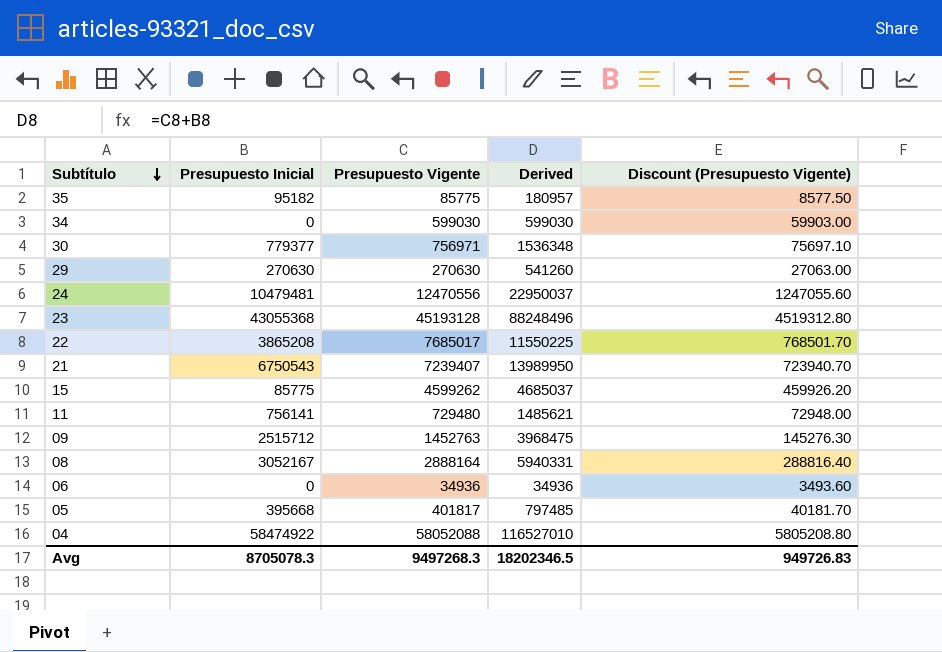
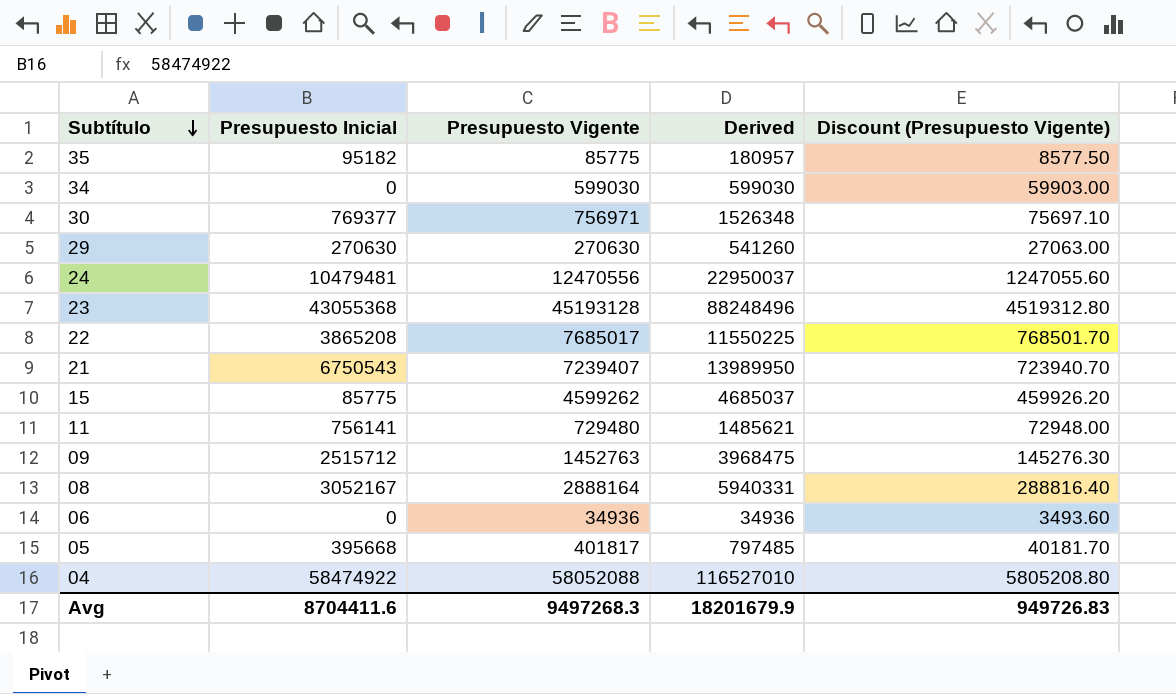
30 | Presupuesto Inicial: 779377 -> 769377
30 | Derived: 1536348 -> 1526348
Avg | Presupuesto Inicial: 8705078.3 -> 8704411.6
Avg | Derived: 18202346.5 -> 18201679.9

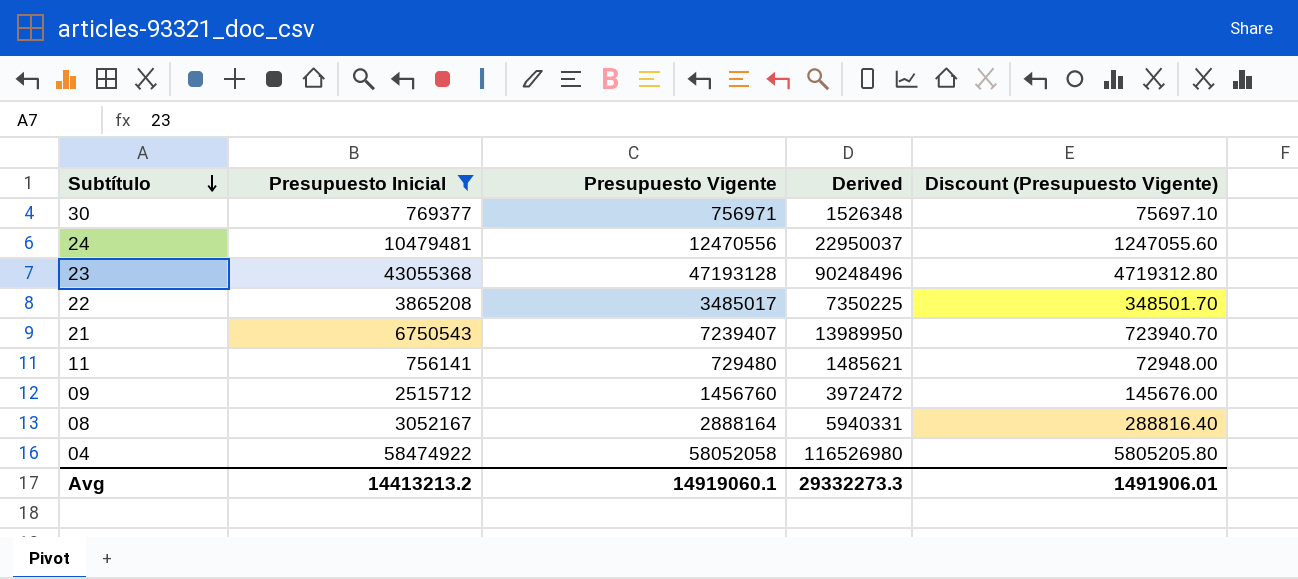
filter: none -> Presupuesto Inicial >= 756141
23 | Presupuesto Vigente: 45193128 -> 47193128
23 | Derived: 88248496 -> 90248496
23 | Discount (Presupuesto Vigente): 4519312.80 -> 4719312.80
22 | Presupuesto Vigente: 7685017 -> 3485017
22 | Derived: 11550225 -> 7350225
22 | Discount (Presupuesto Vigente): 768501.70 -> 348501.70
09 | Presupuesto Vigente: 1452763 -> 1456760
09 | Derived: 3968475 -> 3972472
09 | Discount (Presupuesto Vigente): 145276.30 -> 145676.00
04 | Presupuesto Vigente: 58052088 -> 58052058
04 | Derived: 116527010 -> 116526980
04 | Discount (Presupuesto Vigente): 5805208.80 -> 5805205.80
Avg | Presupuesto Inicial: 8704411.6 -> 14413213.2
Avg | Presupuesto Vigente: 9497268.3 -> 14919060.1
Avg | Derived: 18201679.9 -> 29332273.3
Avg | Discount (Presupuesto Vigente): 949726.83 -> 1491906.01

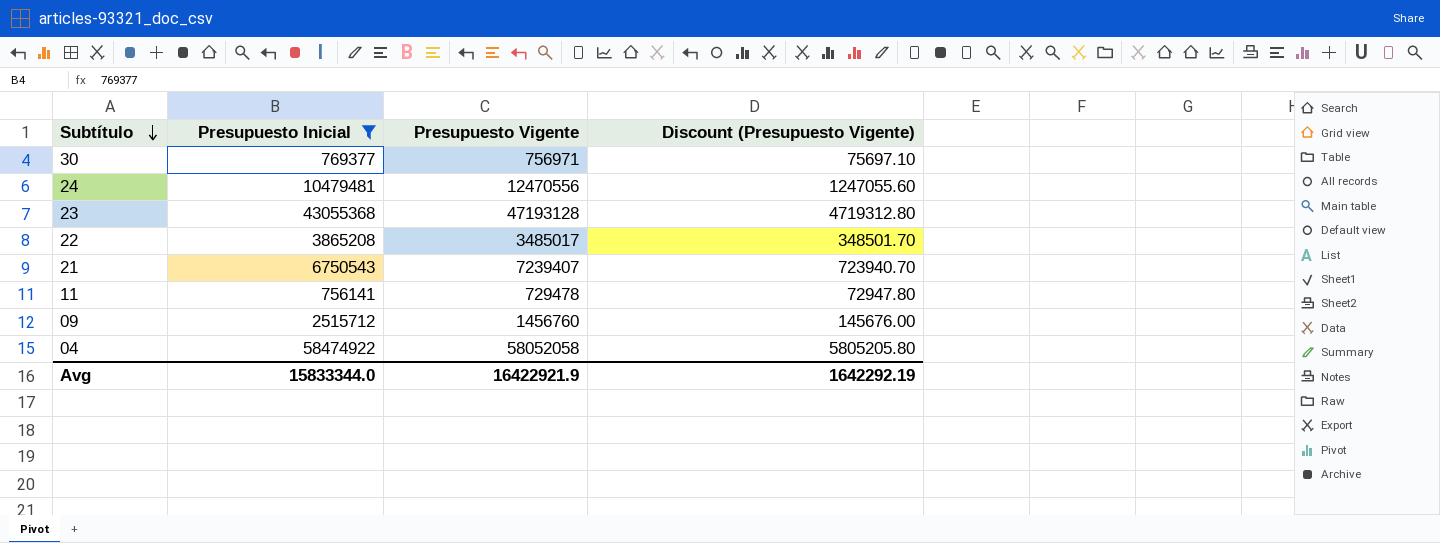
column Derived | formula: [Presupuesto Inicial] + [Presupuesto Vigente] -> none
row 08: 3052167 | 2888164 | 5940331 | 288816.40 -> none
11 | Presupuesto Vigente: 729480 -> 729478
11 | Discount (Presupuesto Vigente): 72948.00 -> 72947.80
Avg | Presupuesto Inicial: 14413213.2 -> 15833344.0
Avg | Presupuesto Vigente: 14919060.1 -> 16422921.9
Avg | Discount (Presupuesto Vigente): 1491906.01 -> 1642292.19

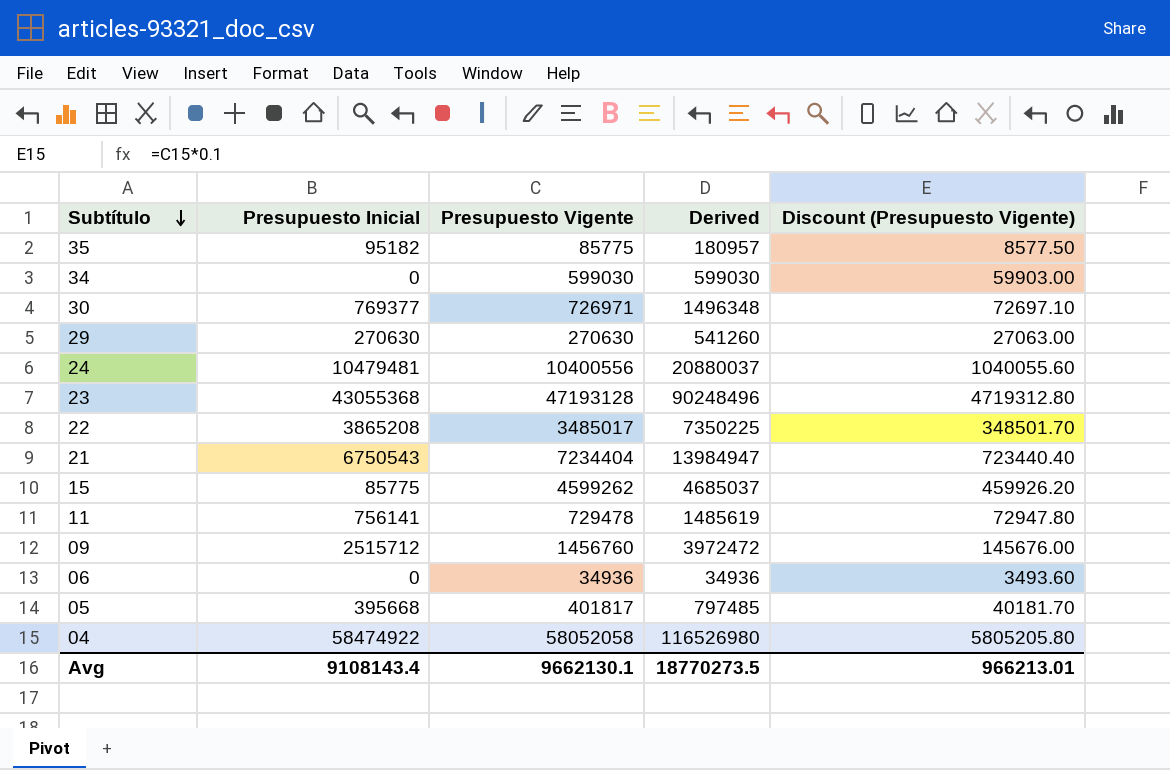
filter: Presupuesto Inicial >= 756141 -> none
column Derived | formula: none -> [Presupuesto Inicial] + [Presupuesto Vigente]
30 | Presupuesto Vigente: 756971 -> 726971
30 | Discount (Presupuesto Vigente): 75697.10 -> 72697.10
24 | Presupuesto Vigente: 12470556 -> 10400556
24 | Discount (Presupuesto Vigente): 1247055.60 -> 1040055.60
21 | Presupuesto Vigente: 7239407 -> 7234404
21 | Discount (Presupuesto Vigente): 723940.70 -> 723440.40
Avg | Presupuesto Inicial: 15833344.0 -> 9108143.4
Avg | Presupuesto Vigente: 16422921.9 -> 9662130.1
Avg | Discount (Presupuesto Vigente): 1642292.19 -> 966213.01

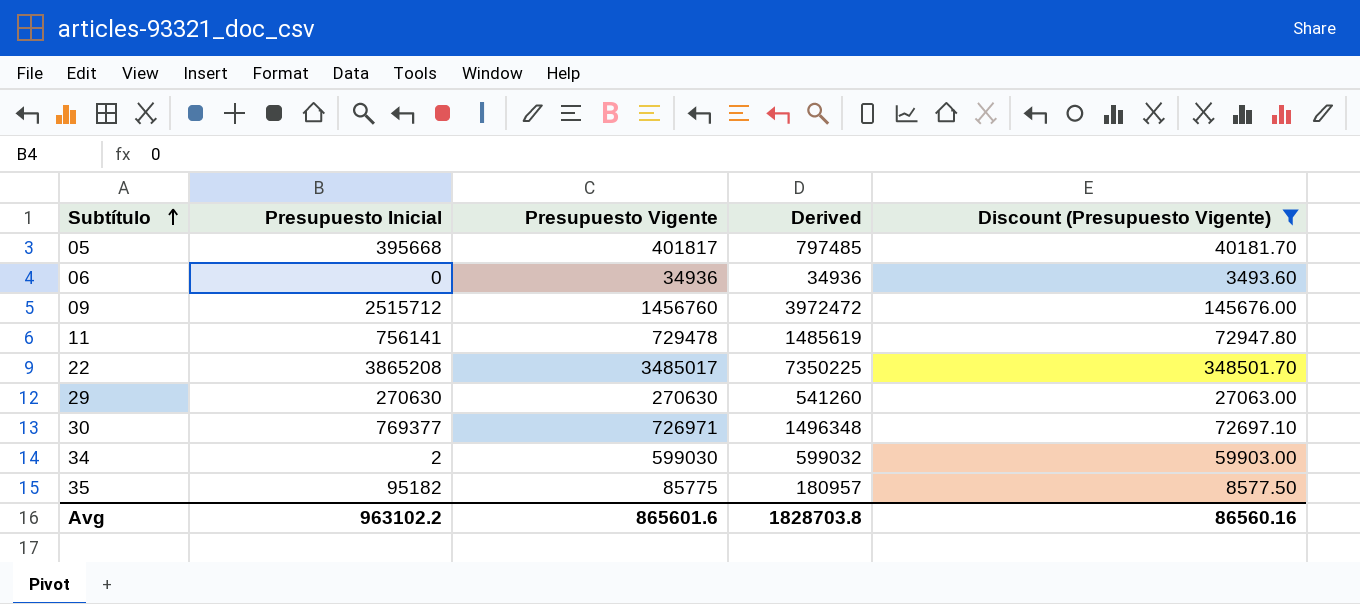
filter: none -> Discount (Presupuesto Vigente) <= 348501.70
row order: Subtítulo descending -> Subtítulo ascending
34 | Presupuesto Inicial: 0 -> 2
34 | Derived: 599030 -> 599032
Avg | Presupuesto Inicial: 9108143.4 -> 963102.2
Avg | Presupuesto Vigente: 9662130.1 -> 865601.6
Avg | Derived: 18770273.5 -> 1828703.8
Avg | Discount (Presupuesto Vigente): 966213.01 -> 86560.16

